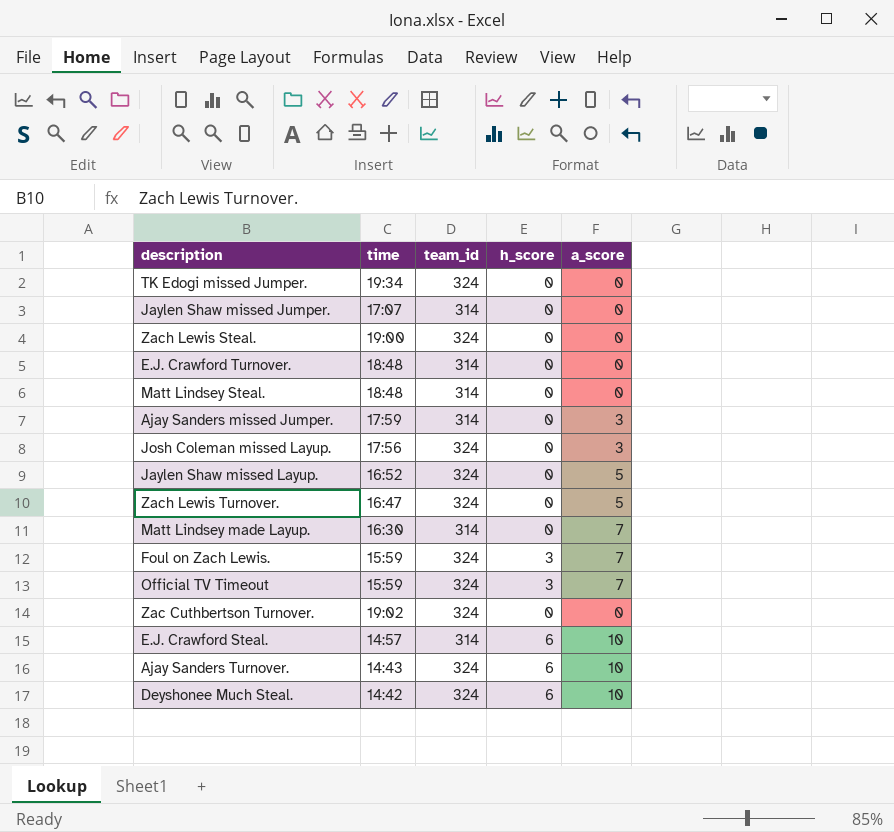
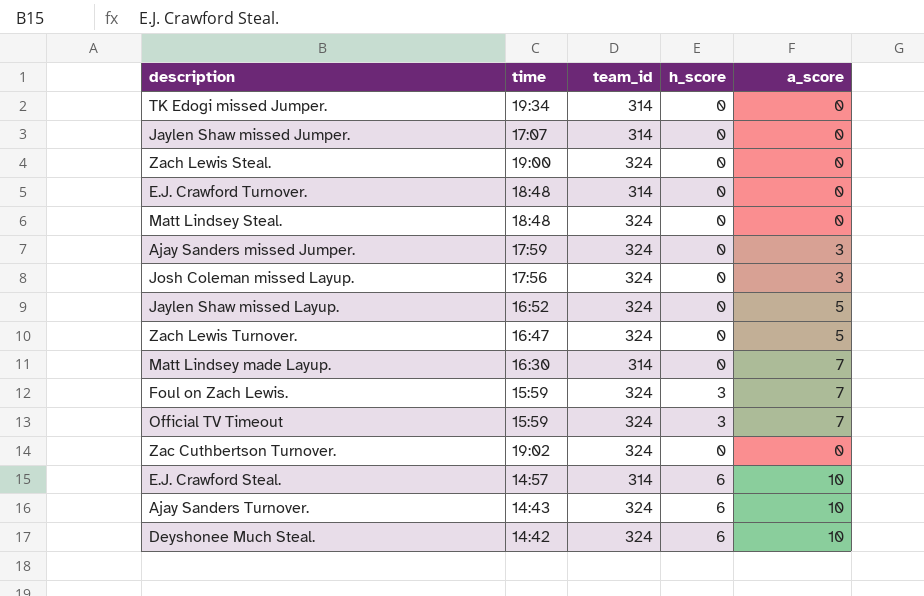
TK Edogi missed Jumper. | team_id: 324 -> 314
Matt Lindsey Steal. | team_id: 314 -> 324
Ajay Sanders missed Jumper. | team_id: 314 -> 324

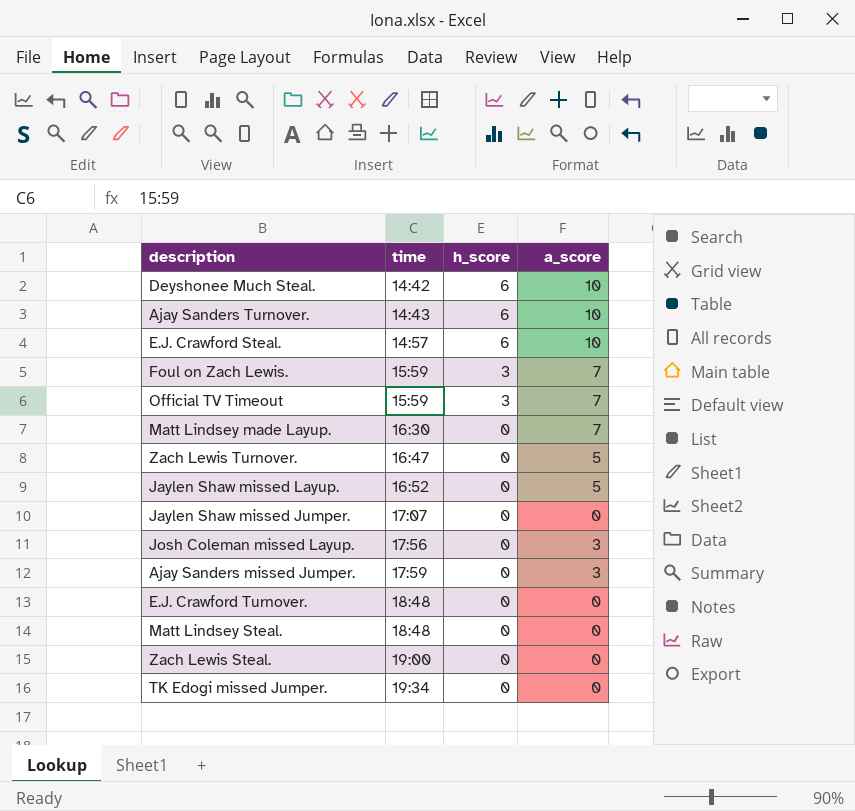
row order: none -> time ascending
column team_id | position: 3 -> none
row Zac Cuthbertson Turnover.: 19:02 | 324 | 0 | 0 -> none

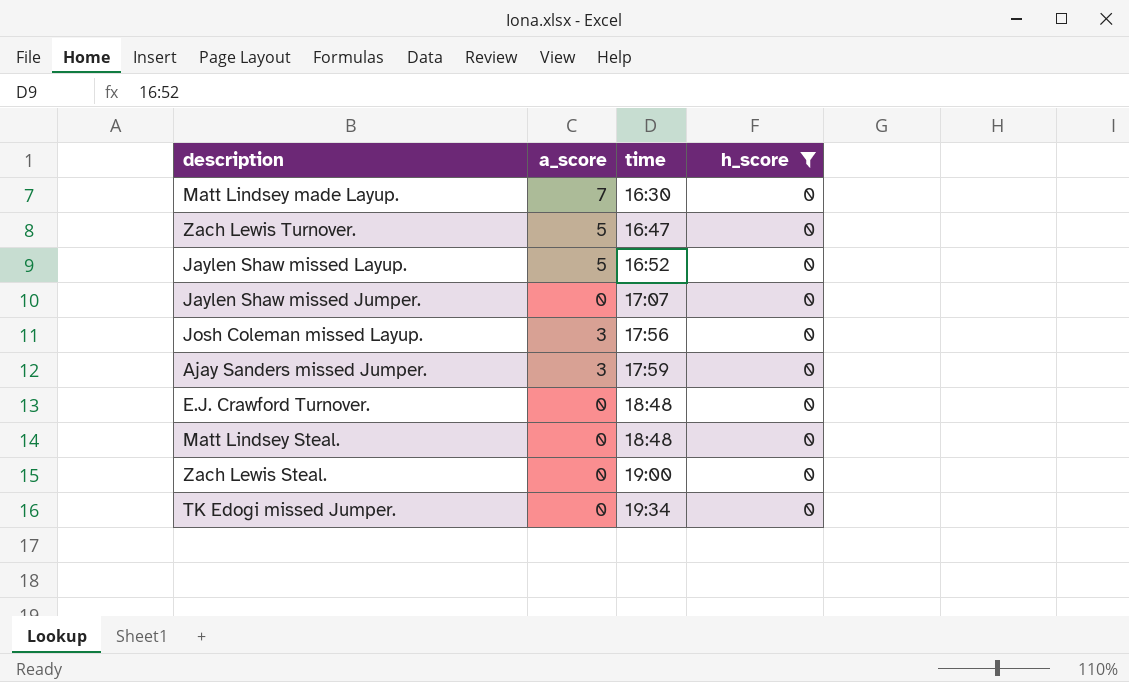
filter: none -> h_score = 0
column a_score | position: 4 -> 2

